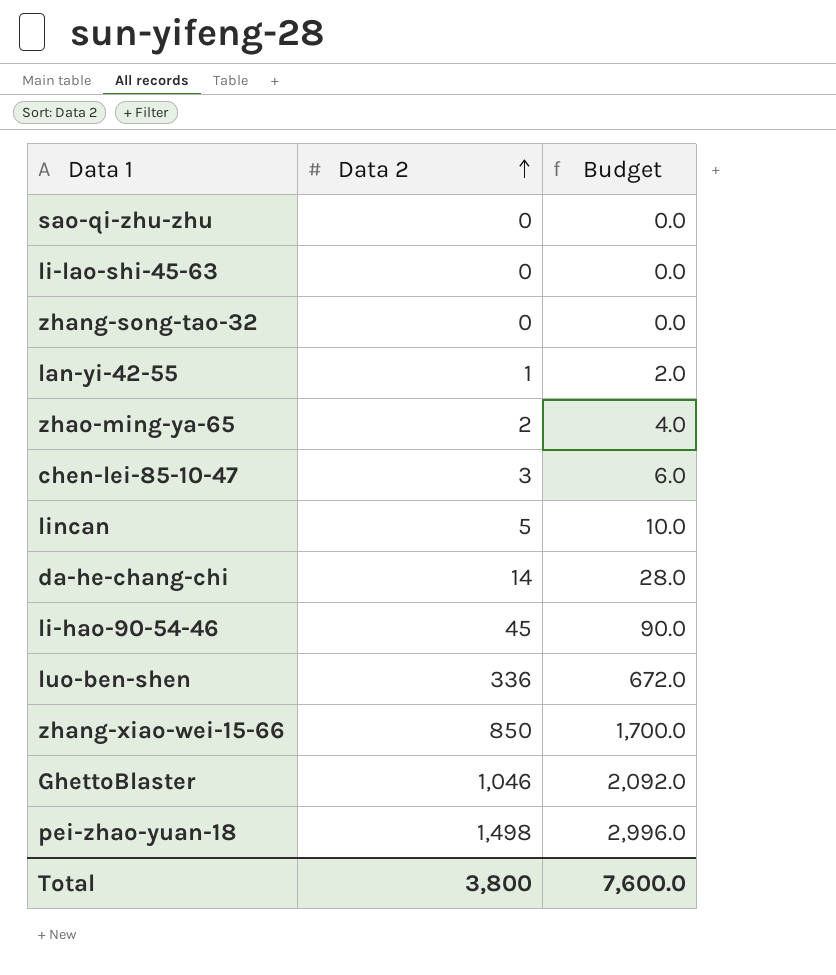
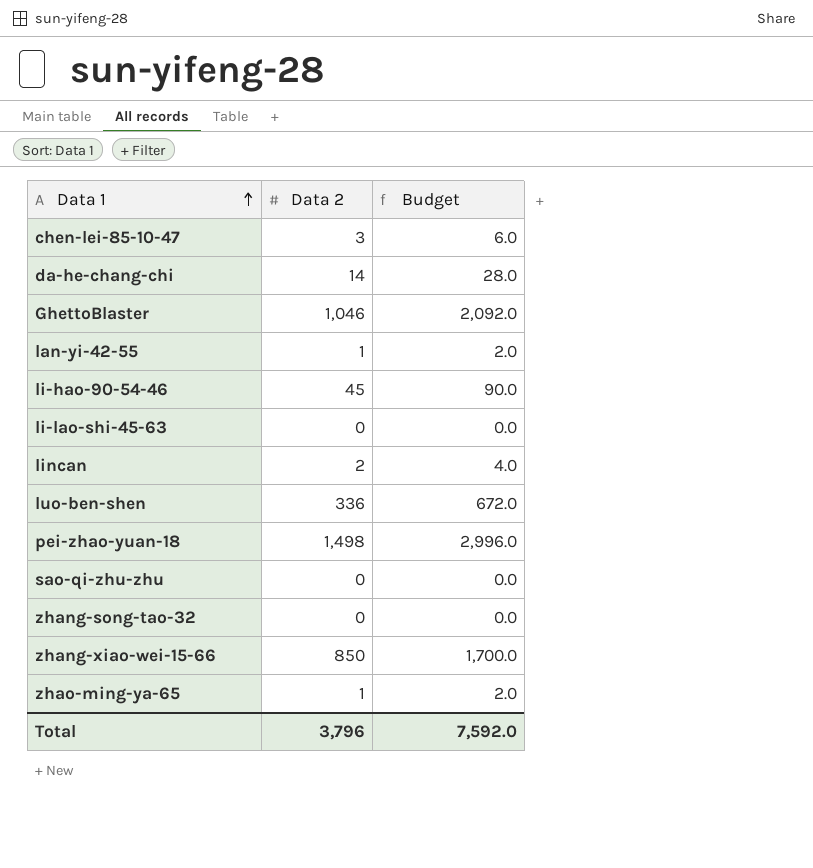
row order: Data 2 ascending -> Data 1 ascending
lincan | Data 2: 5 -> 2
lincan | Budget: 10.0 -> 4.0
zhao-ming-ya-65 | Data 2: 2 -> 1
zhao-ming-ya-65 | Budget: 4.0 -> 2.0
Total | Data 2: 3,800 -> 3,796
Total | Budget: 7,600.0 -> 7,592.0

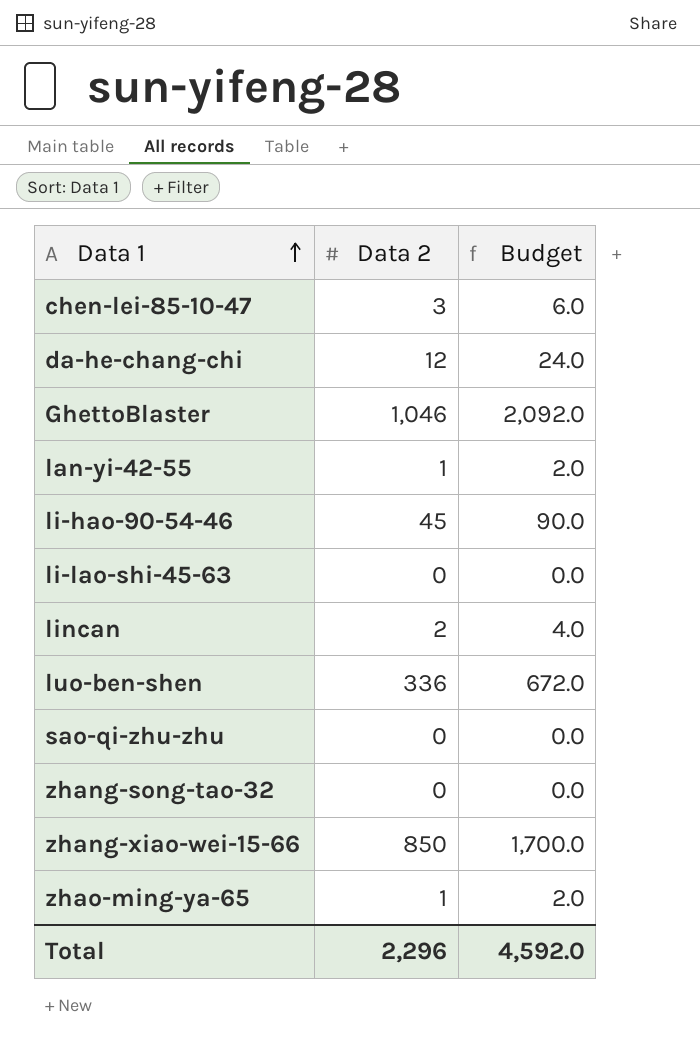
row pei-zhao-yuan-18: 1,498 | 2,996.0 -> none
da-he-chang-chi | Data 2: 14 -> 12
da-he-chang-chi | Budget: 28.0 -> 24.0
Total | Data 2: 3,796 -> 2,296
Total | Budget: 7,592.0 -> 4,592.0

